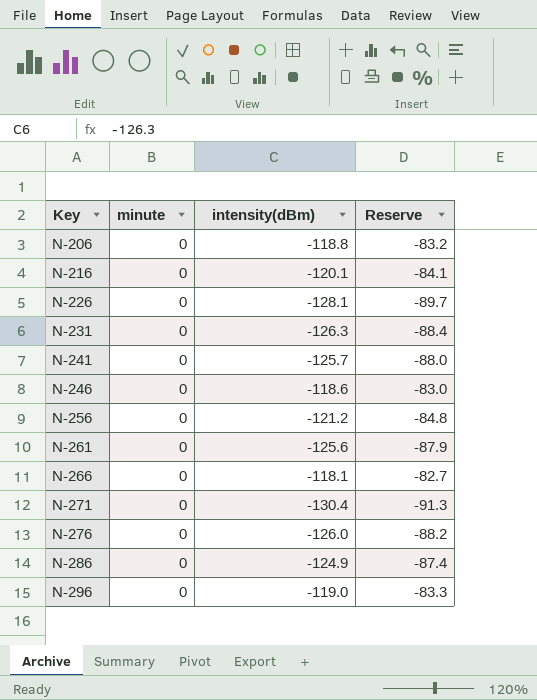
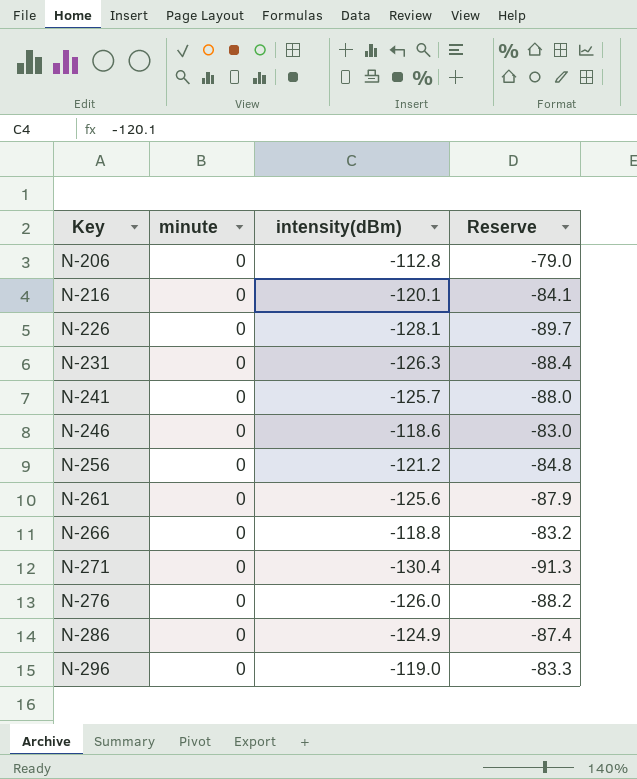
N-206 | intensity(dBm): -118.8 -> -112.8
N-206 | Reserve: -83.2 -> -79.0
N-266 | intensity(dBm): -118.1 -> -118.8
N-266 | Reserve: -82.7 -> -83.2

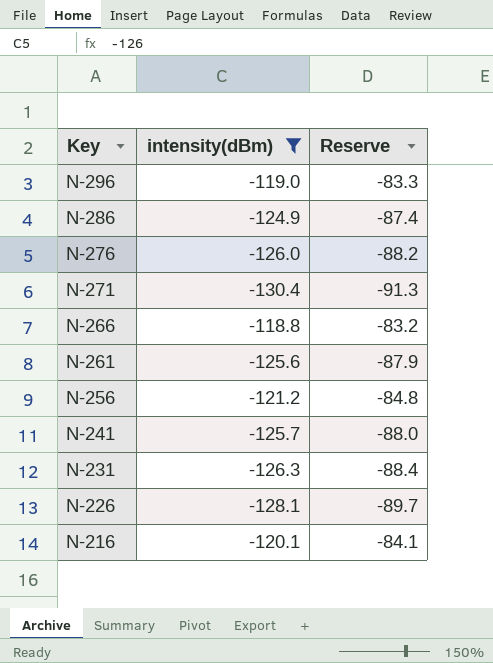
filter: none -> intensity(dBm) <= -118.8
row order: Key ascending -> Key descending
column minute | position: 2 -> none

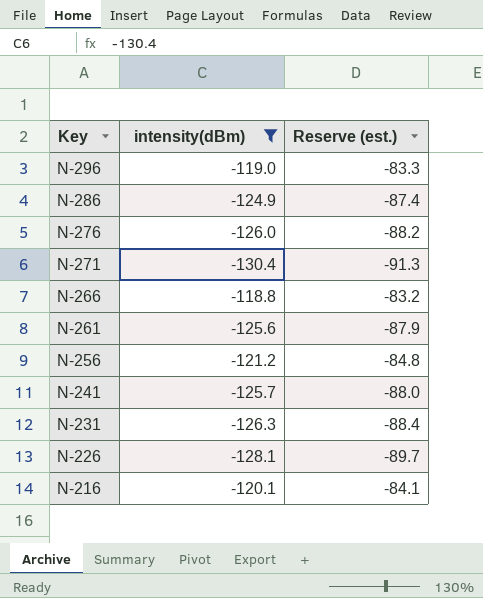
column name: Reserve -> Reserve (est.)

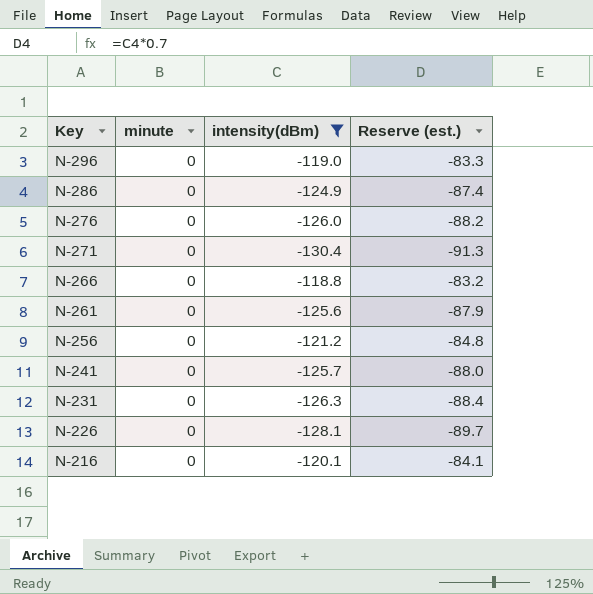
column minute | position: none -> 2

